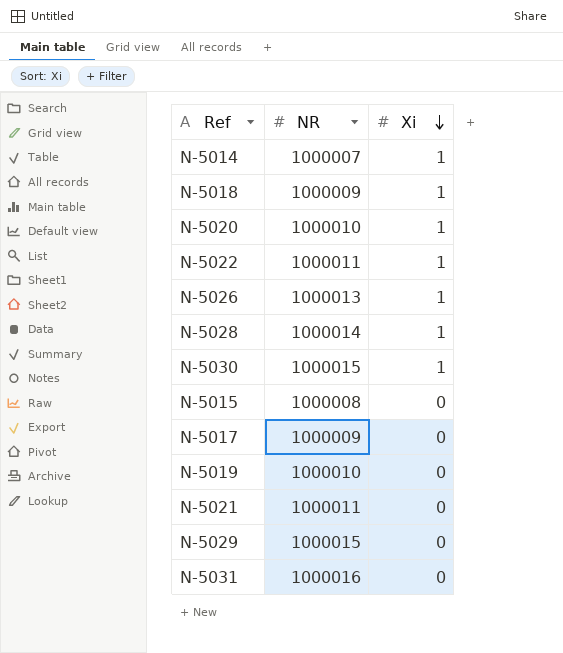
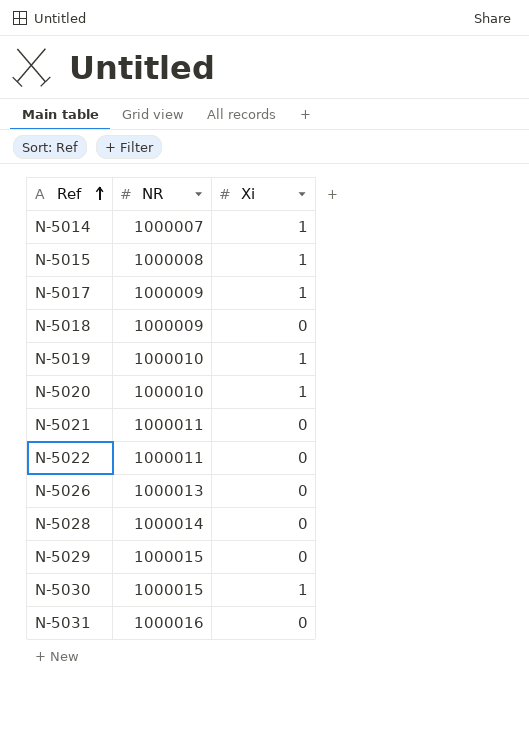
row order: Xi descending -> Ref ascending
N-5015 | Xi: 0 -> 1
N-5017 | Xi: 0 -> 1
N-5018 | Xi: 1 -> 0
N-5019 | Xi: 0 -> 1
N-5022 | Xi: 1 -> 0
N-5026 | Xi: 1 -> 0
N-5028 | Xi: 1 -> 0

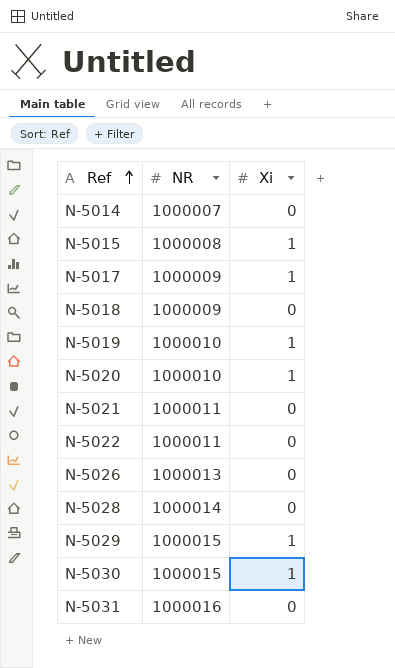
N-5014 | Xi: 1 -> 0
N-5029 | Xi: 0 -> 1

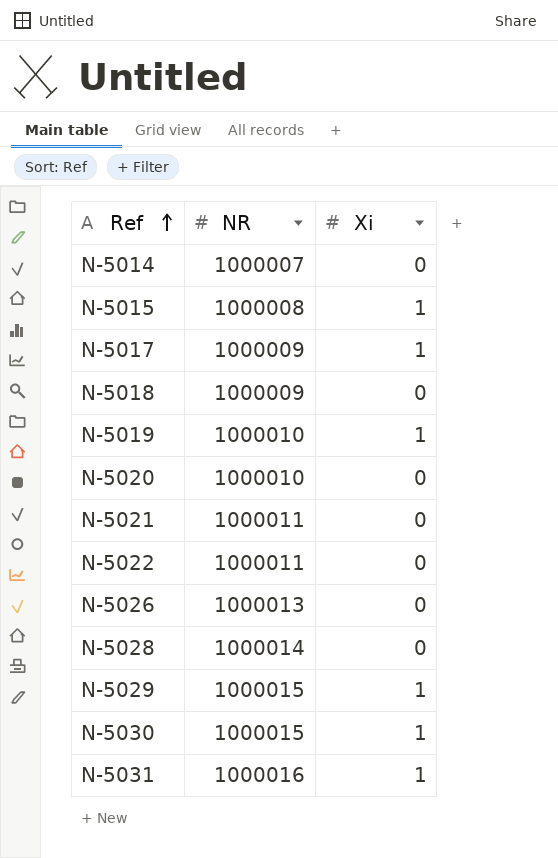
N-5020 | Xi: 1 -> 0
N-5031 | Xi: 0 -> 1

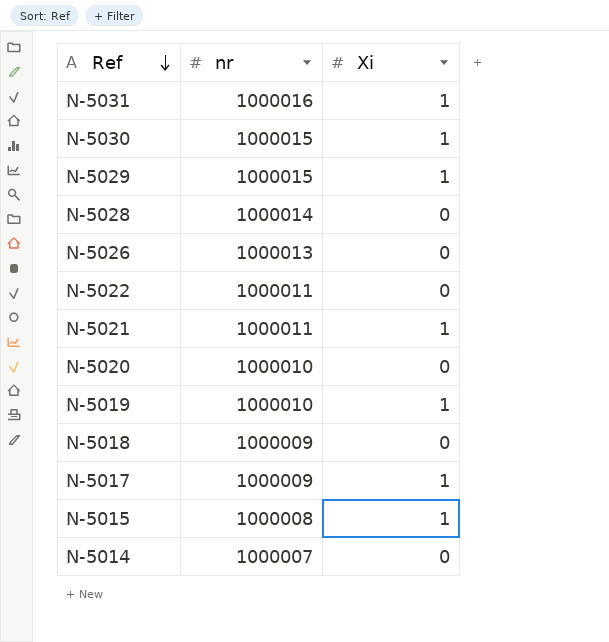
row order: Ref ascending -> Ref descending
column name: NR -> nr
N-5021 | Xi: 0 -> 1

